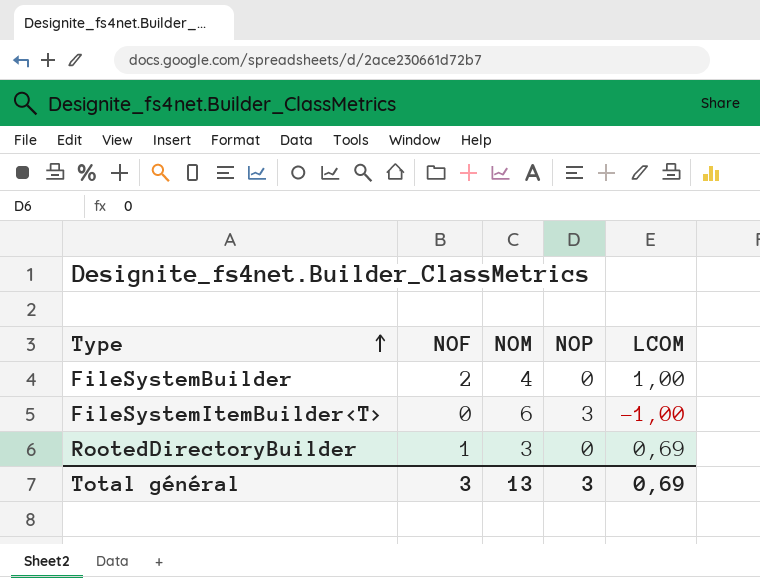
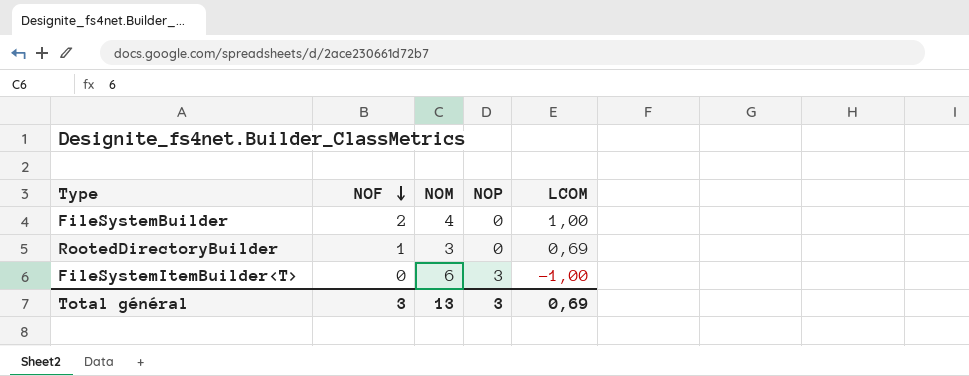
row order: Type ascending -> NOF descending

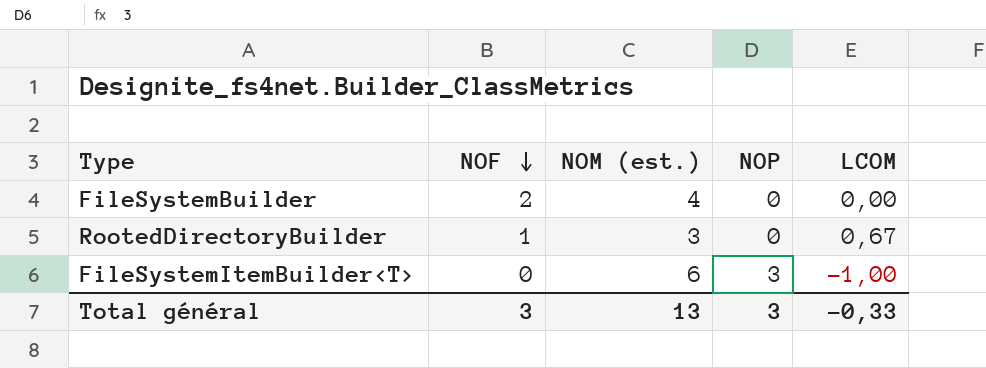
column name: NOM -> NOM (est.)
FileSystemBuilder | LCOM: 1,00 -> 0,00
RootedDirectoryBuilder | LCOM: 0,69 -> 0,67
Total général | LCOM: 0,69 -> -0,33

